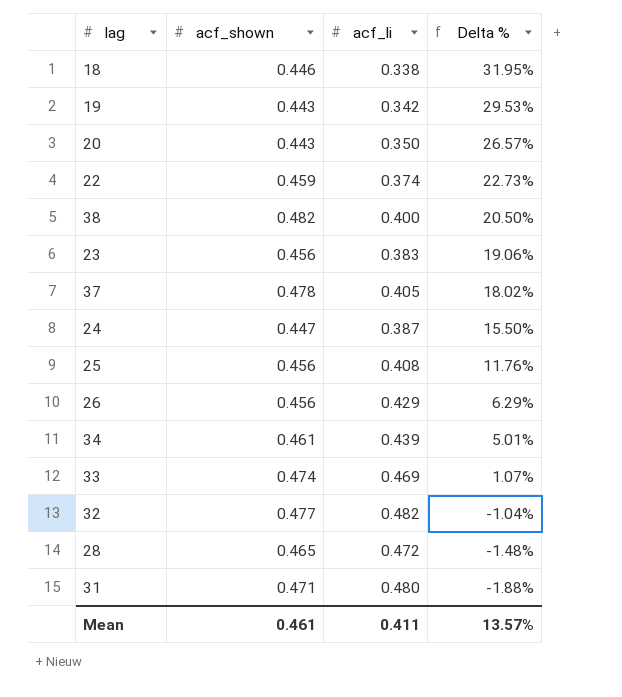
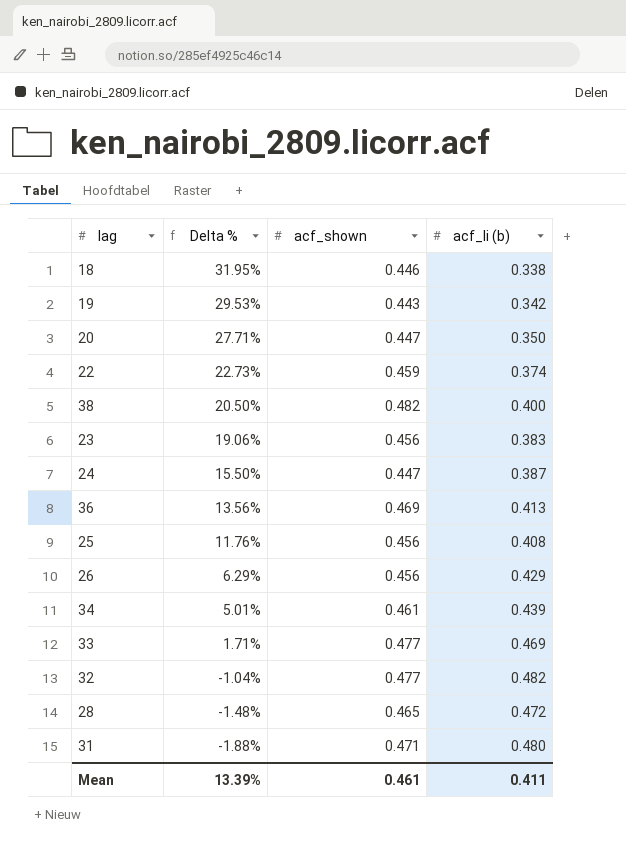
column Delta % | position: 4 -> 2
column name: acf_li -> acf_li (b)
row 37: 0.478 | 0.405 | 18.02% -> none
20 | Delta %: 26.57% -> 27.71%
20 | acf_shown: 0.443 -> 0.447
row 36: none -> 13.56% | 0.469 | 0.413
33 | Delta %: 1.07% -> 1.71%
33 | acf_shown: 0.474 -> 0.477
Mean | Delta %: 13.57% -> 13.39%

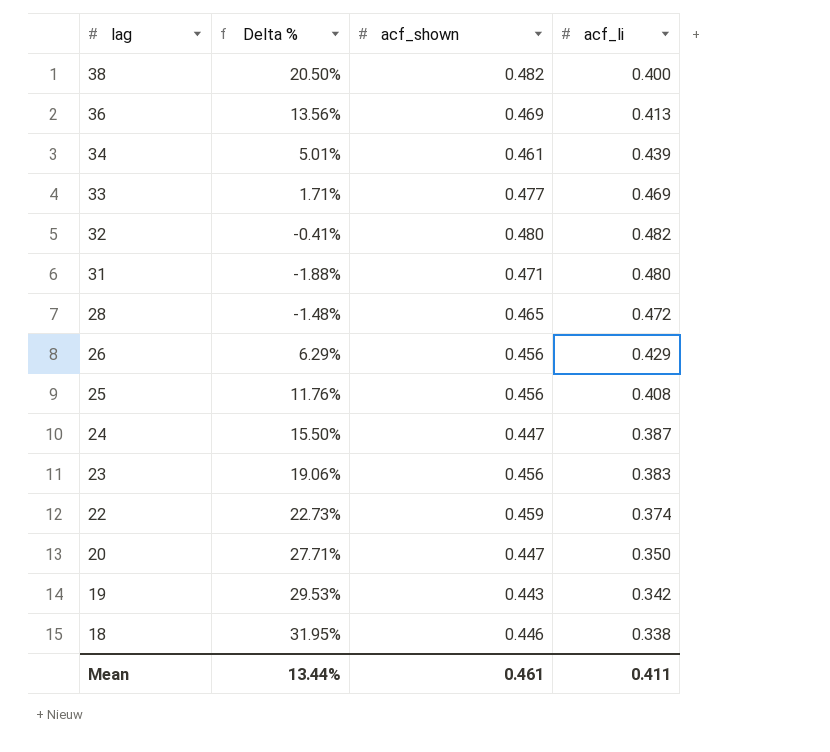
row order: Delta % descending -> lag descending
column name: acf_li (b) -> acf_li
32 | Delta %: -1.04% -> -0.41%
32 | acf_shown: 0.477 -> 0.480
Mean | Delta %: 13.39% -> 13.44%

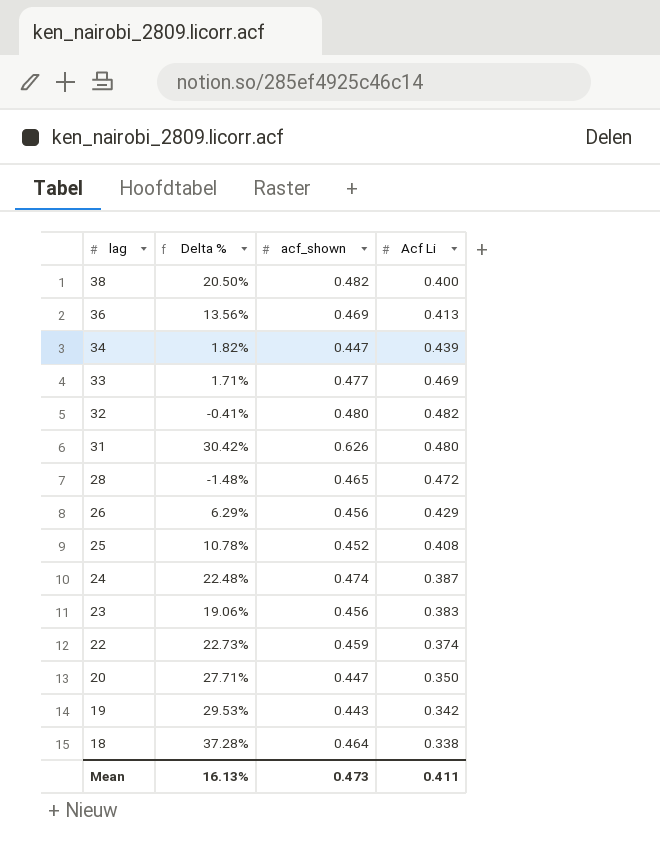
column name: acf_li -> Acf Li
34 | Delta %: 5.01% -> 1.82%
34 | acf_shown: 0.461 -> 0.447
31 | Delta %: -1.88% -> 30.42%
31 | acf_shown: 0.471 -> 0.626
25 | Delta %: 11.76% -> 10.78%
25 | acf_shown: 0.456 -> 0.452
24 | Delta %: 15.50% -> 22.48%
24 | acf_shown: 0.447 -> 0.474
18 | Delta %: 31.95% -> 37.28%
18 | acf_shown: 0.446 -> 0.464
Mean | Delta %: 13.44% -> 16.13%
Mean | acf_shown: 0.461 -> 0.473

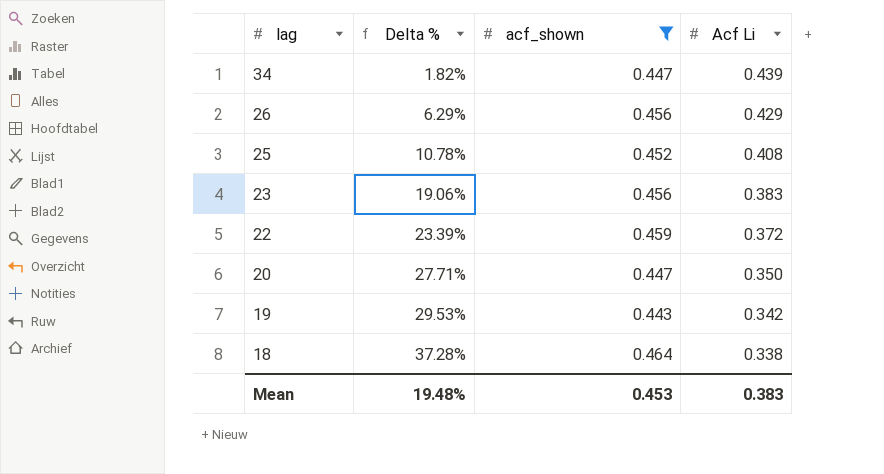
filter: none -> acf_shown <= 0.464
22 | Delta %: 22.73% -> 23.39%
22 | Acf Li: 0.374 -> 0.372
Mean | Delta %: 16.13% -> 19.48%
Mean | acf_shown: 0.473 -> 0.453
Mean | Acf Li: 0.411 -> 0.383

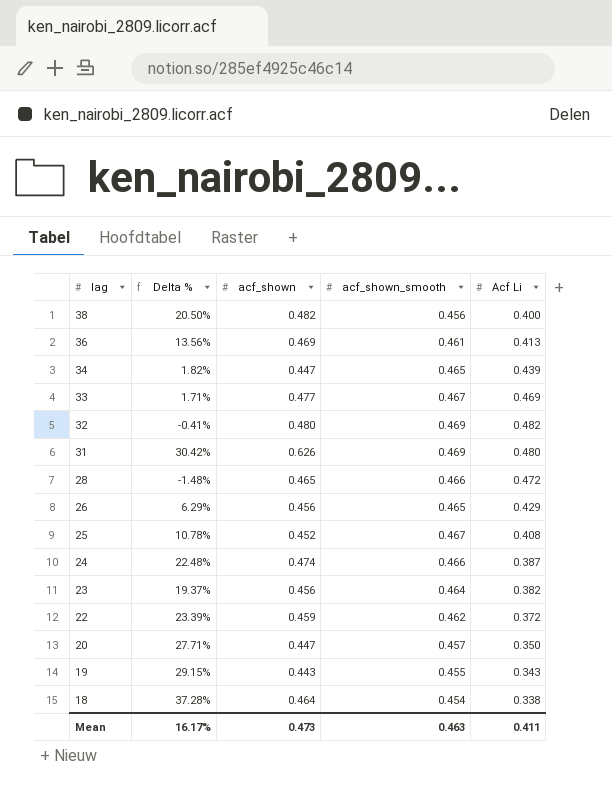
filter: acf_shown <= 0.464 -> none
column acf_shown_smooth | position: none -> 4
23 | Delta %: 19.06% -> 19.37%
23 | Acf Li: 0.383 -> 0.382
19 | Delta %: 29.53% -> 29.15%
19 | Acf Li: 0.342 -> 0.343
Mean | Delta %: 19.48% -> 16.17%
Mean | acf_shown: 0.453 -> 0.473
Mean | Acf Li: 0.383 -> 0.411

